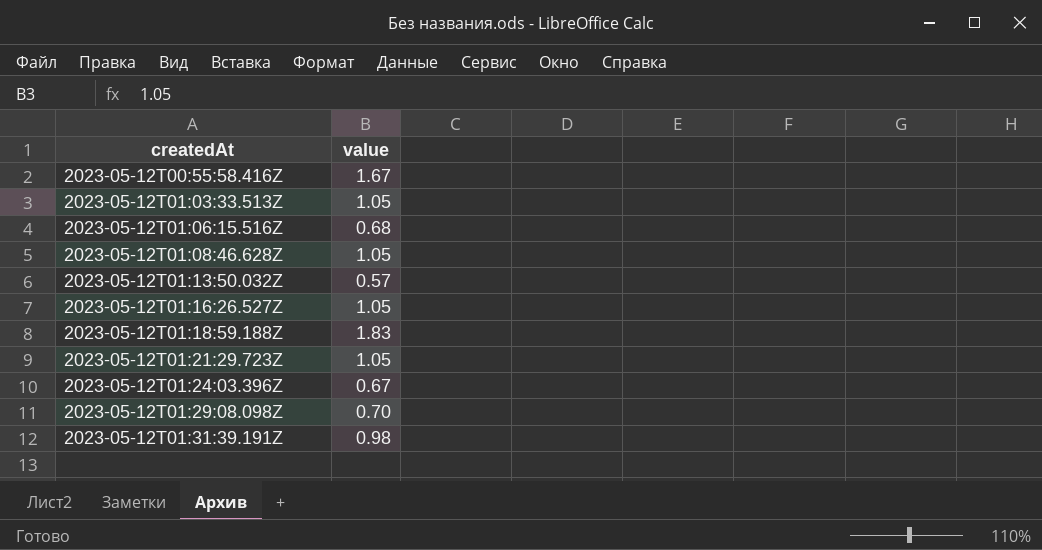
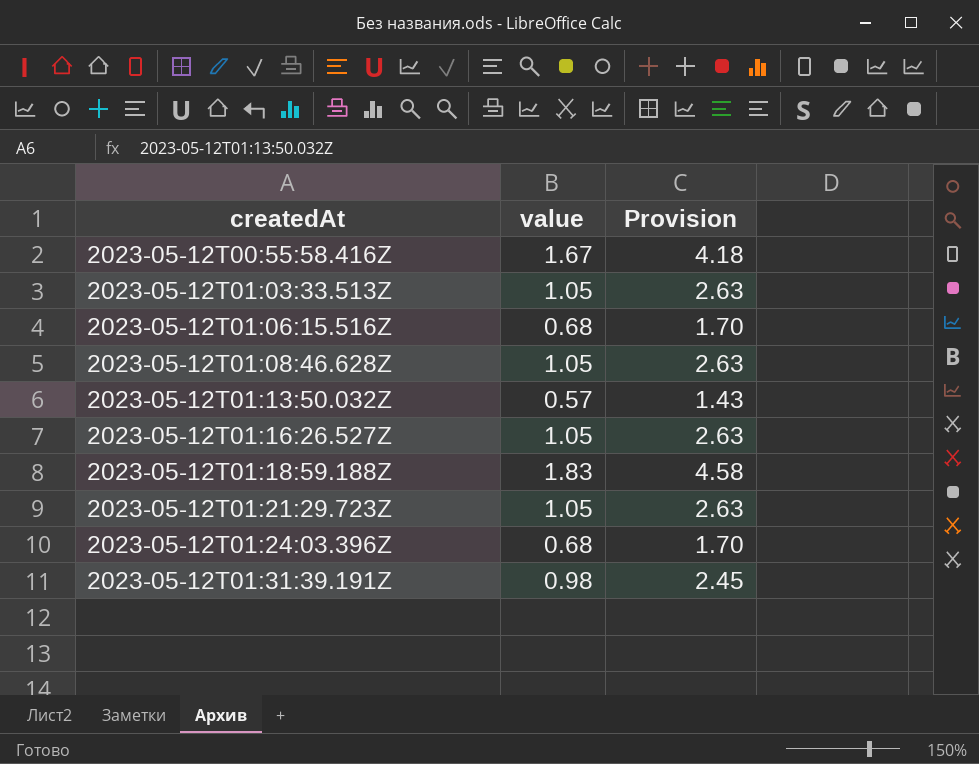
column Provision | formula: none -> [value] * 2.5
row 2023-05-12T01:29:08.098Z: 0.70 -> none
2023-05-12T01:24:03.396Z | value: 0.67 -> 0.68

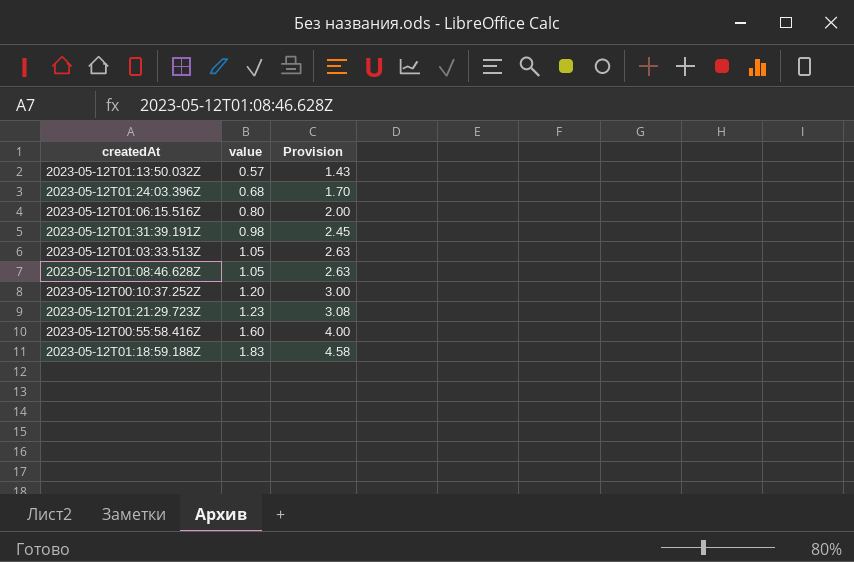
row order: createdAt ascending -> value ascending
row 2023-05-12T01:16:26.527Z: 1.05 | 2.63 -> none
2023-05-12T01:06:15.516Z | value: 0.68 -> 0.80
2023-05-12T01:06:15.516Z | Provision: 1.70 -> 2.00
row 2023-05-12T00:10:37.252Z: none -> 1.20 | 3.00
2023-05-12T01:21:29.723Z | value: 1.05 -> 1.23
2023-05-12T01:21:29.723Z | Provision: 2.63 -> 3.08
2023-05-12T00:55:58.416Z | value: 1.67 -> 1.60
2023-05-12T00:55:58.416Z | Provision: 4.18 -> 4.00

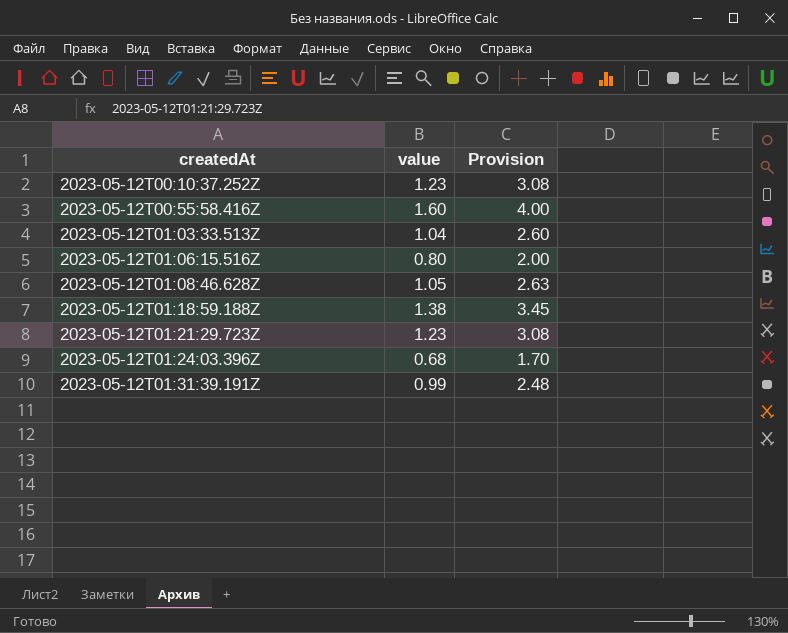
row order: value ascending -> createdAt ascending
row 2023-05-12T01:13:50.032Z: 0.57 | 1.43 -> none
2023-05-12T00:10:37.252Z | value: 1.20 -> 1.23
2023-05-12T00:10:37.252Z | Provision: 3.00 -> 3.08
2023-05-12T01:03:33.513Z | value: 1.05 -> 1.04
2023-05-12T01:03:33.513Z | Provision: 2.63 -> 2.60
2023-05-12T01:18:59.188Z | value: 1.83 -> 1.38
2023-05-12T01:18:59.188Z | Provision: 4.58 -> 3.45
2023-05-12T01:31:39.191Z | value: 0.98 -> 0.99
2023-05-12T01:31:39.191Z | Provision: 2.45 -> 2.48

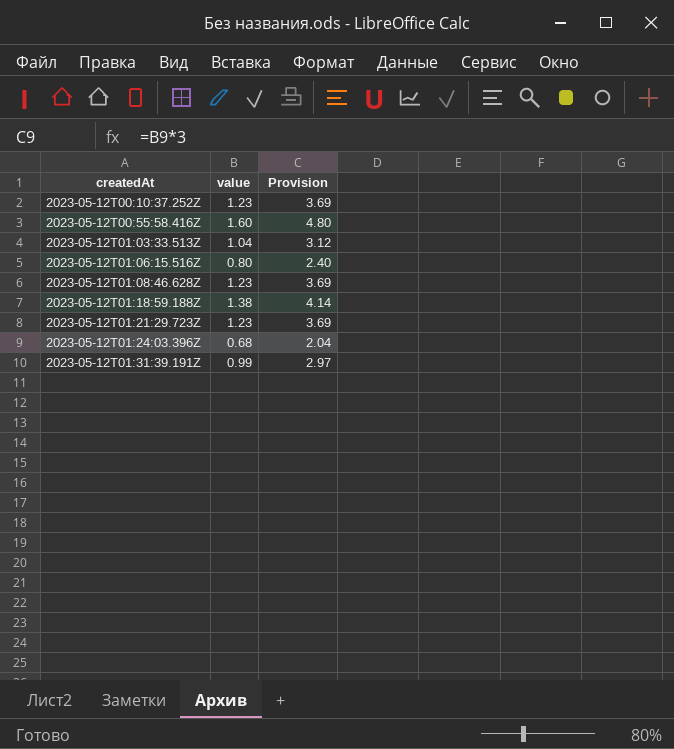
column Provision | formula: [value] * 2.5 -> [value] * 3
2023-05-12T01:08:46.628Z | value: 1.05 -> 1.23

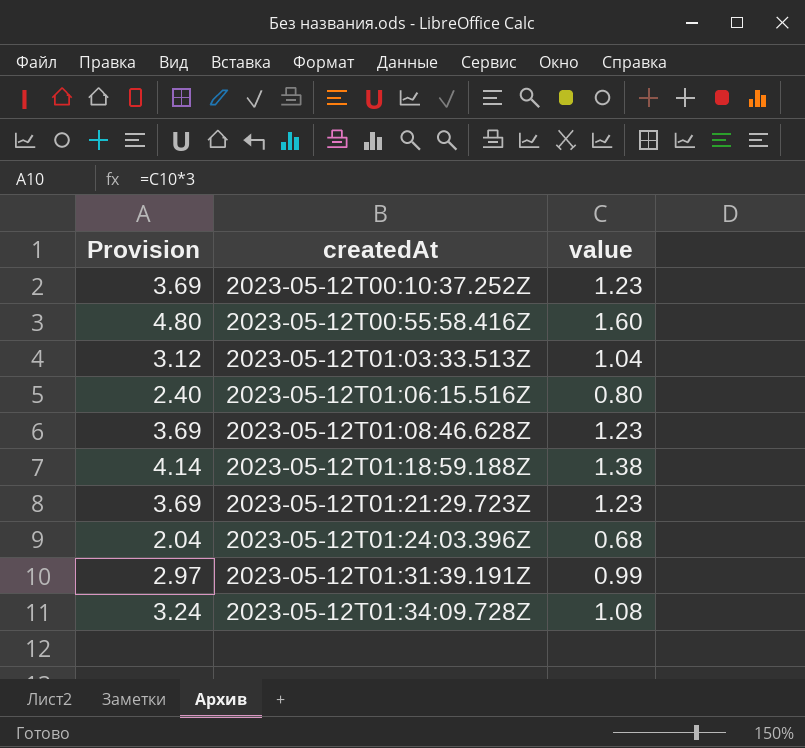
column Provision | position: 3 -> 1
row 2023-05-12T01:34:09.728Z: none -> 3.24 | 1.08

